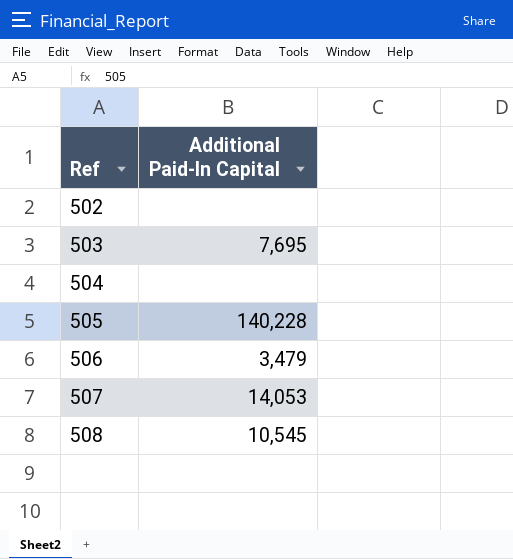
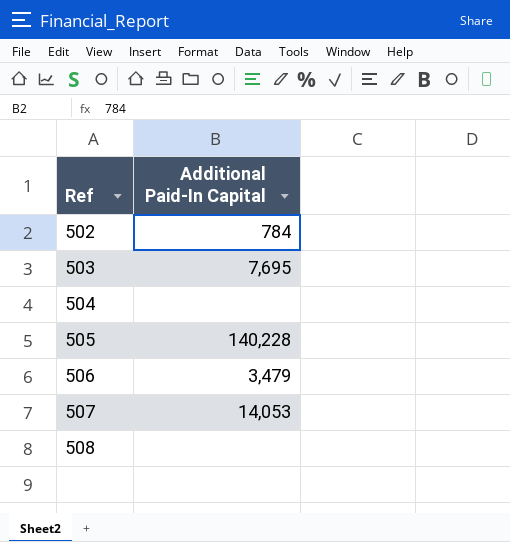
502 | Additional Paid-In Capital: none -> 784
508 | Additional Paid-In Capital: 10,545 -> none

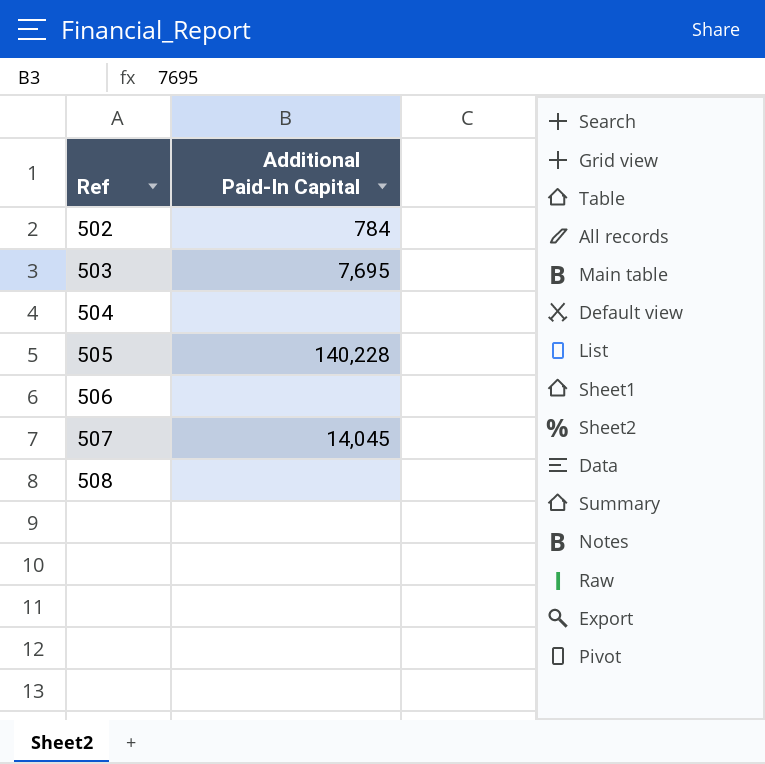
506 | Additional Paid-In Capital: 3,479 -> none
507 | Additional Paid-In Capital: 14,053 -> 14,045

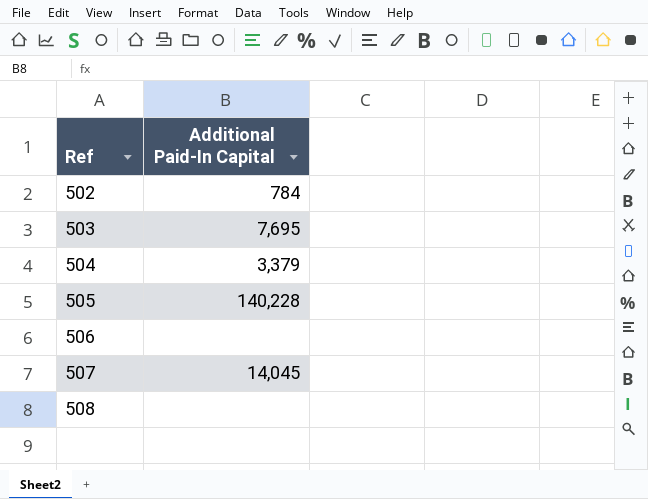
504 | Additional Paid-In Capital: none -> 3,379

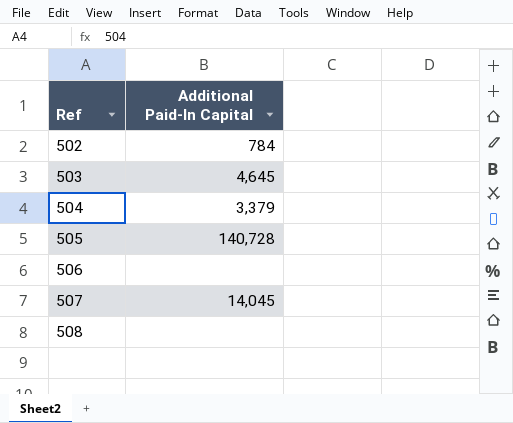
503 | Additional Paid-In Capital: 7,695 -> 4,645
505 | Additional Paid-In Capital: 140,228 -> 140,728

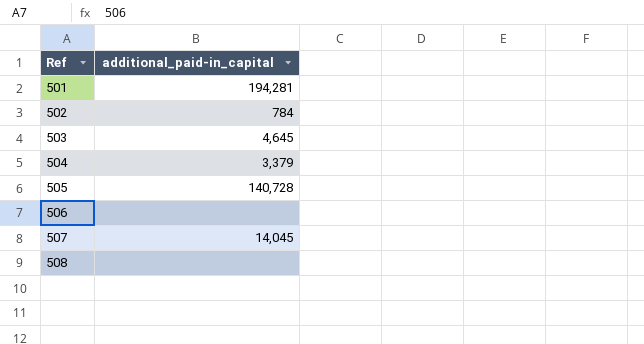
column name: Additional Paid-In Capital -> additional_paid-in_capital
row 501: none -> 194,281

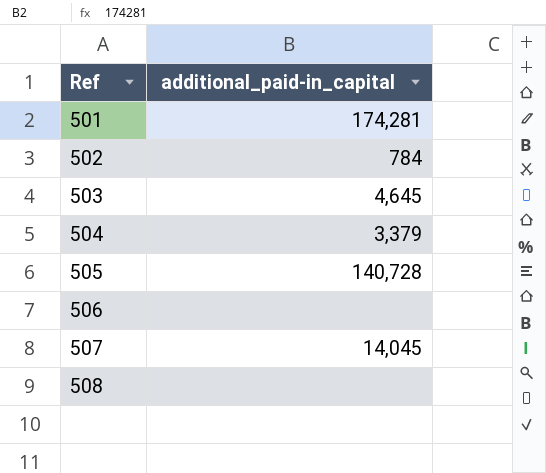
501 | additional_paid-in_capital: 194,281 -> 174,281

